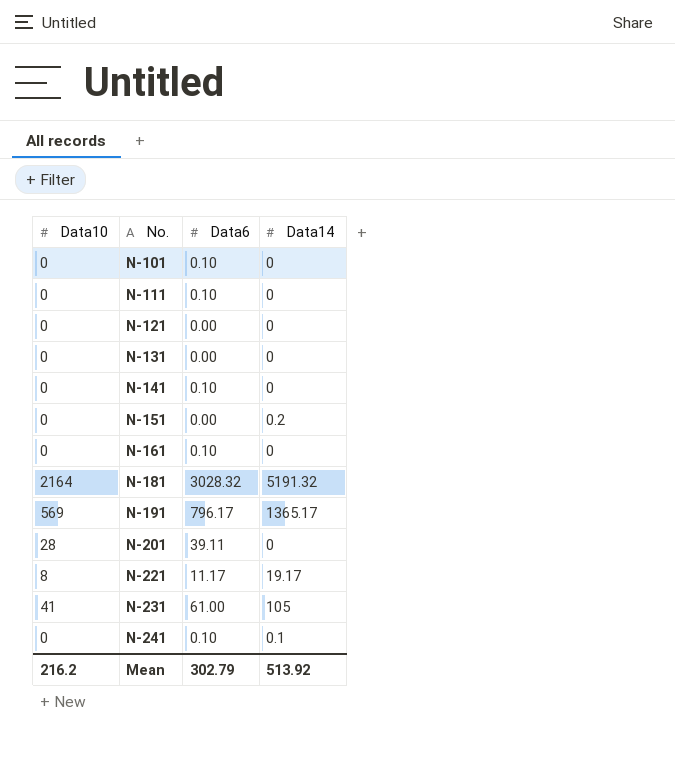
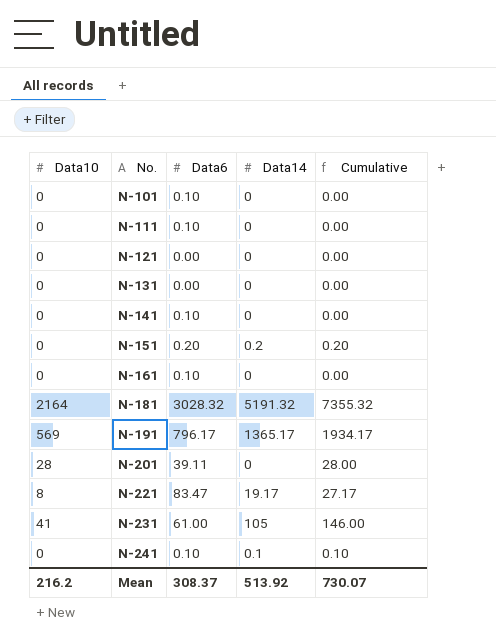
column Cumulative | formula: none -> [Data10] + [Data14]
N-151 | Data6: 0.00 -> 0.20
N-221 | Data6: 11.17 -> 83.47
Mean | Data6: 302.79 -> 308.37

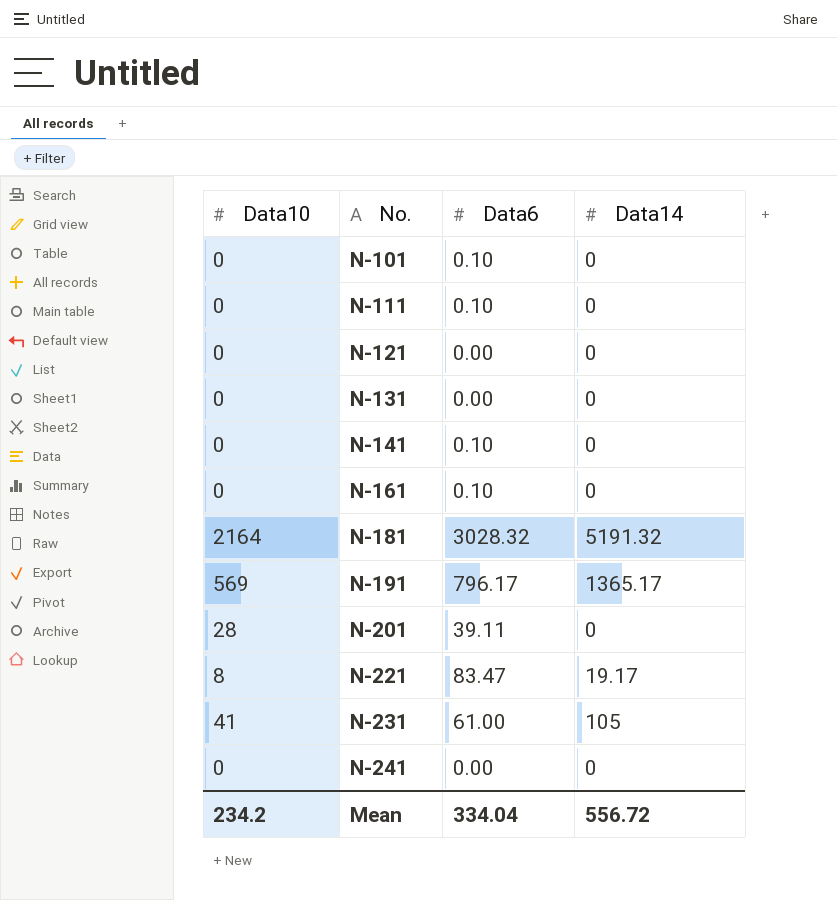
column Cumulative | formula: [Data10] + [Data14] -> none
row N-151: 0 | 0.20 | 0.2 | 0.20 -> none
N-241 | Data6: 0.10 -> 0.00
N-241 | Data14: 0.1 -> 0
Mean | Data10: 216.2 -> 234.2
Mean | Data6: 308.37 -> 334.04
Mean | Data14: 513.92 -> 556.72

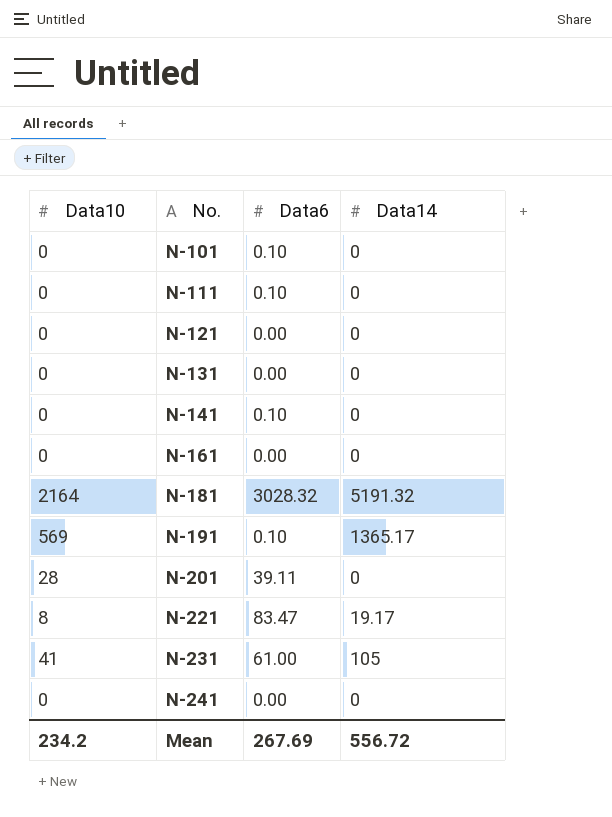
N-161 | Data6: 0.10 -> 0.00
N-191 | Data6: 796.17 -> 0.10
Mean | Data6: 334.04 -> 267.69

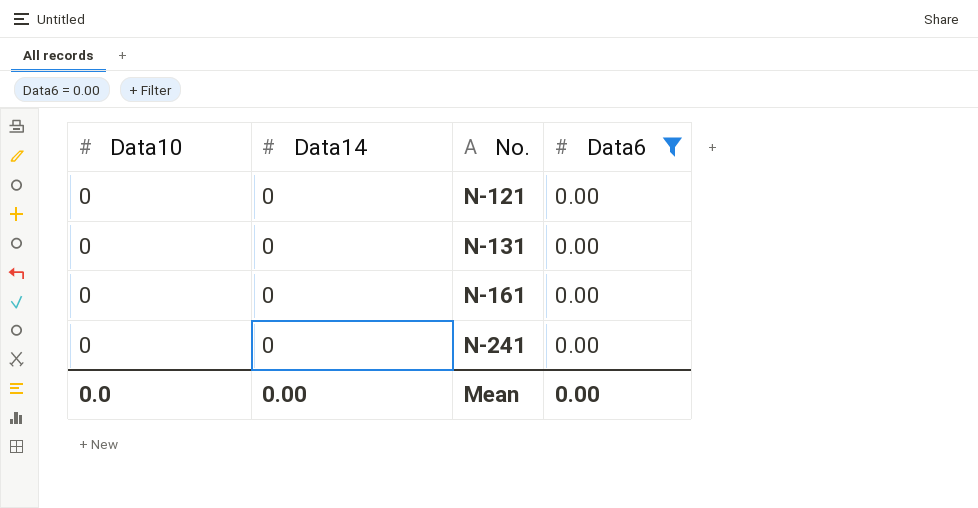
filter: none -> Data6 = 0.00
column Data14 | position: 4 -> 2
Mean | Data10: 234.2 -> 0.0
Mean | Data14: 556.72 -> 0.00
Mean | Data6: 267.69 -> 0.00

